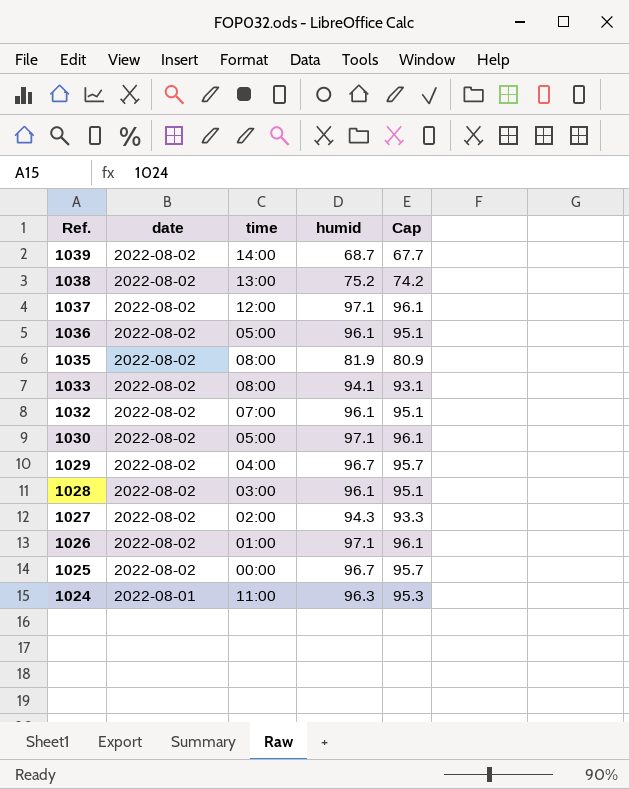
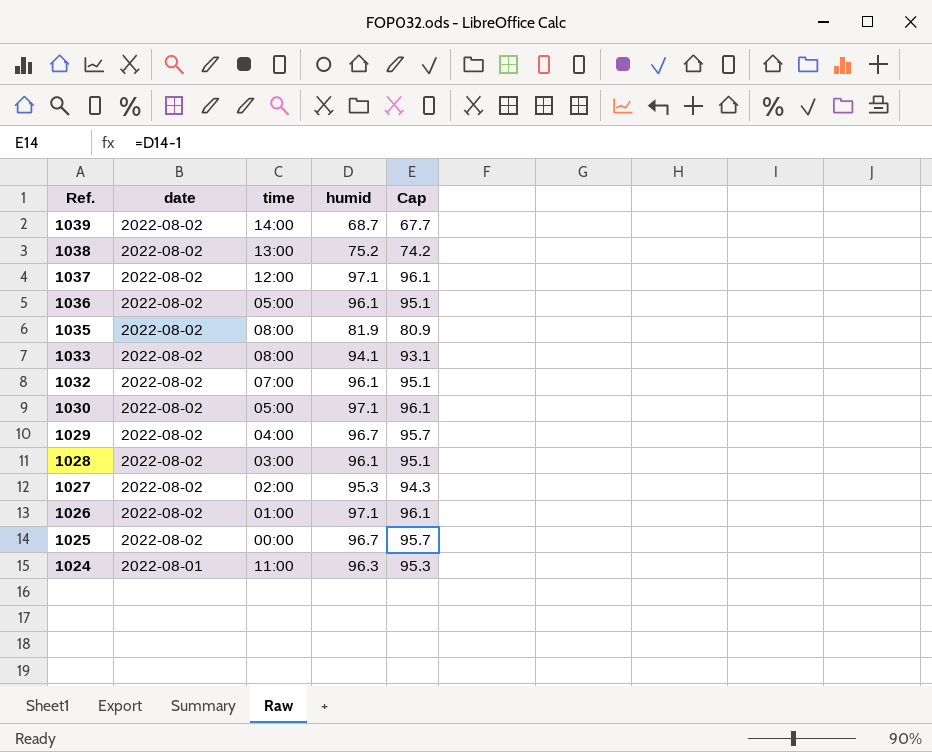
1027 | humid: 94.3 -> 95.3
1027 | Cap: 93.3 -> 94.3

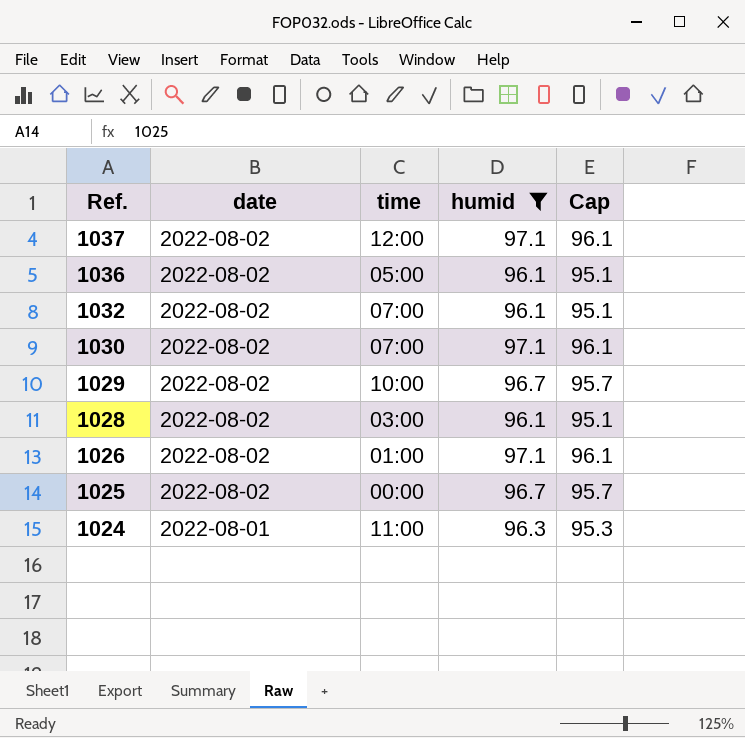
filter: none -> humid >= 96.1
1030 | time: 05:00 -> 07:00
1029 | time: 04:00 -> 10:00

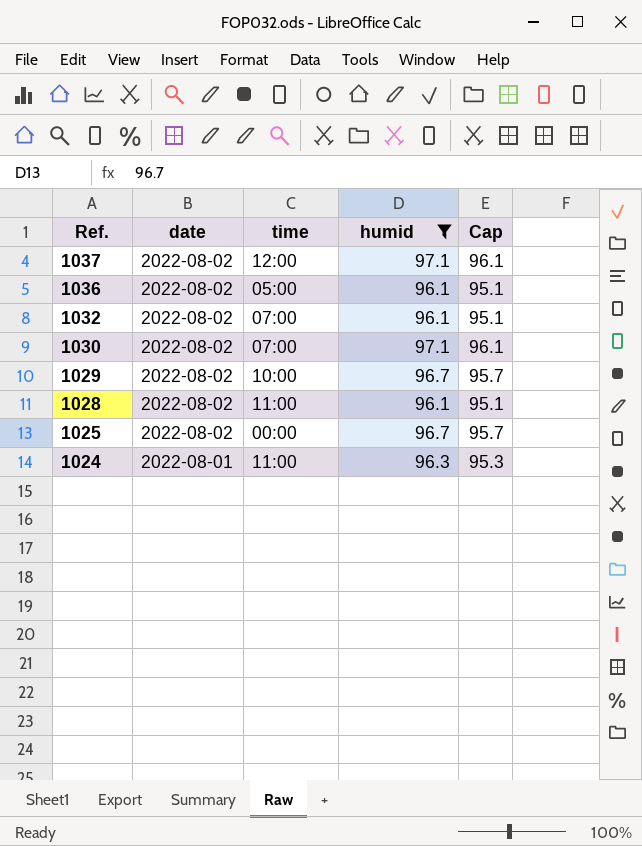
row 1026: 2022-08-02 | 01:00 | 97.1 | 96.1 -> none
1028 | time: 03:00 -> 11:00

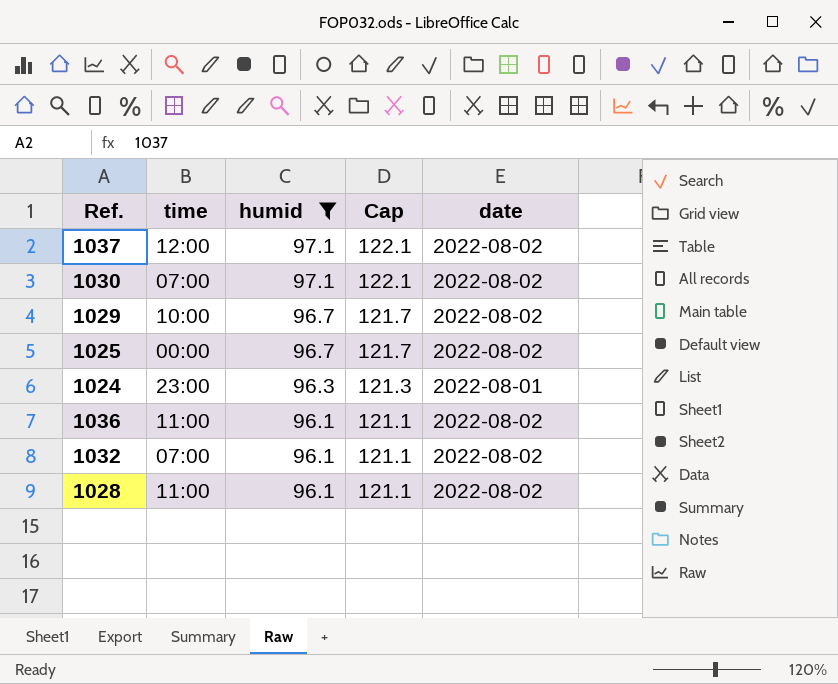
row order: Ref. descending -> humid descending
column Cap | formula: [humid] - 1 -> [humid] + 25
column date | position: 2 -> 5
1024 | time: 11:00 -> 23:00
1036 | time: 05:00 -> 11:00

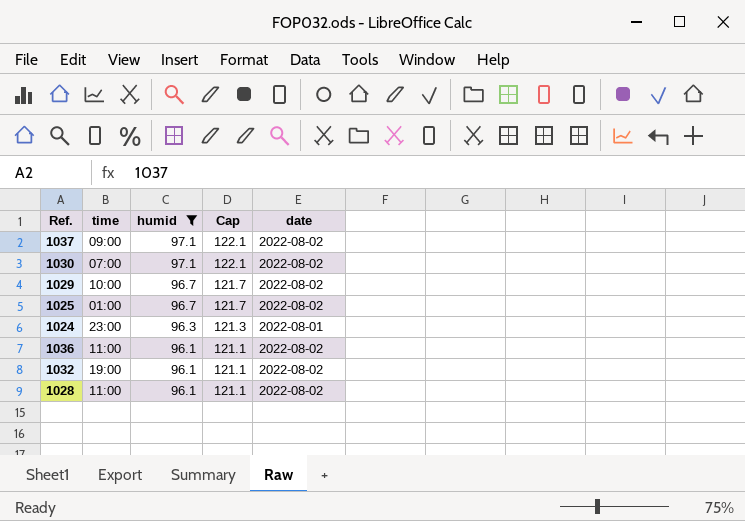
1037 | time: 12:00 -> 09:00
1025 | time: 00:00 -> 01:00
1032 | time: 07:00 -> 19:00

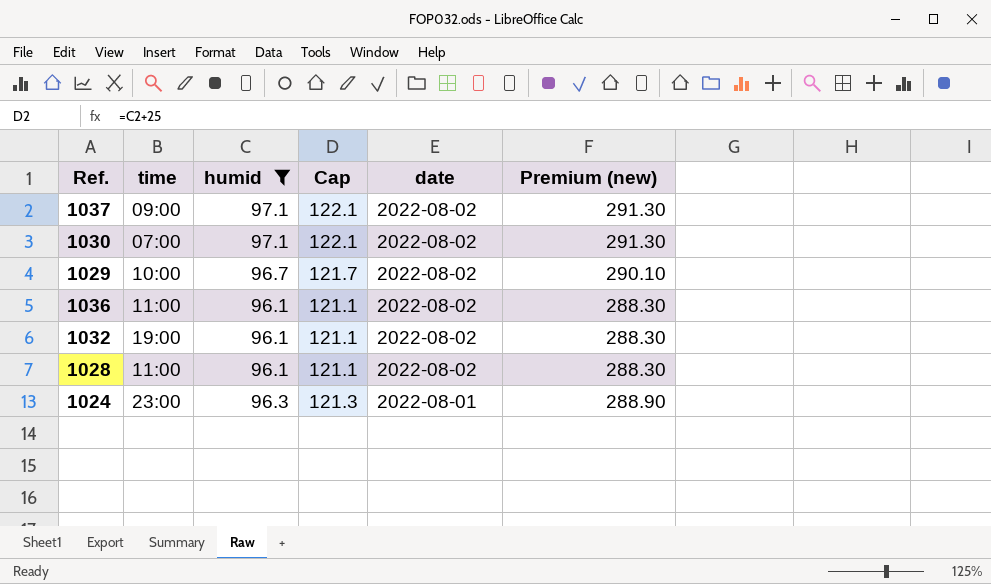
row order: humid descending -> date descending
column Premium (new) | formula: none -> [humid] * 3
row 1025: 01:00 | 96.7 | 121.7 | 2022-08-02 -> none

